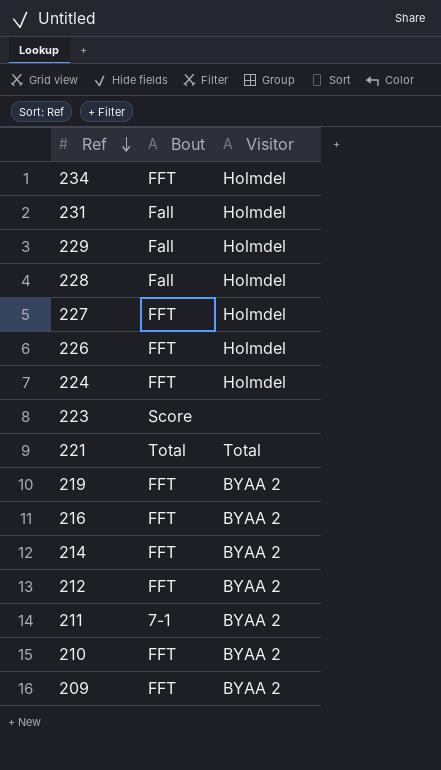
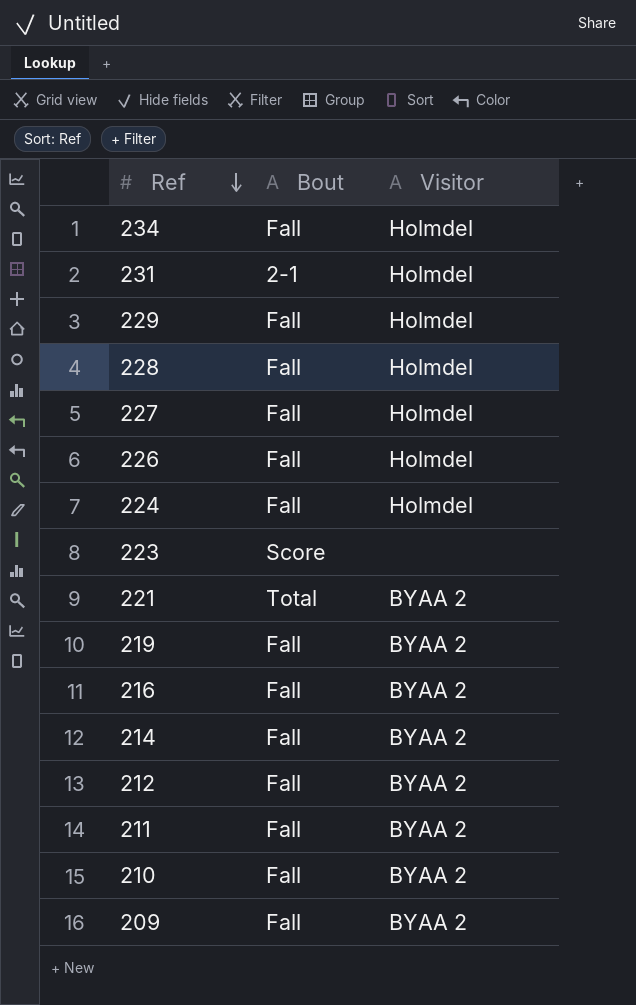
234 | Bout: FFT -> Fall
231 | Bout: Fall -> 2-1
227 | Bout: FFT -> Fall
226 | Bout: FFT -> Fall
224 | Bout: FFT -> Fall
221 | Visitor: Total -> BYAA 2
219 | Bout: FFT -> Fall
216 | Bout: FFT -> Fall
214 | Bout: FFT -> Fall
212 | Bout: FFT -> Fall
211 | Bout: 7-1 -> Fall
210 | Bout: FFT -> Fall
209 | Bout: FFT -> Fall

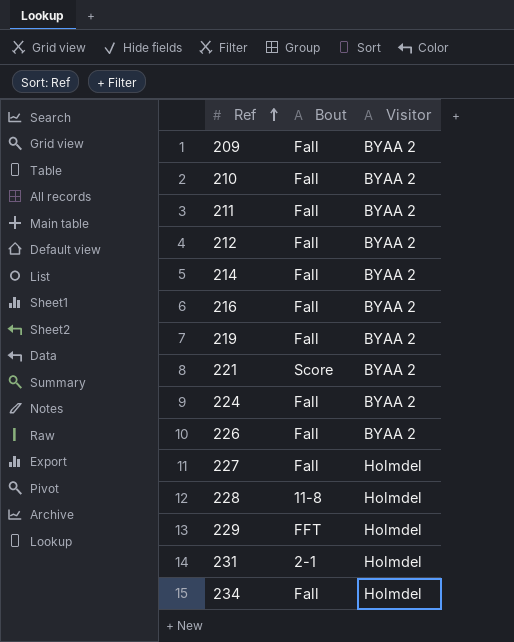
row order: Ref descending -> Ref ascending
row 223: Score | none -> none
221 | Bout: Total -> Score
224 | Visitor: Holmdel -> BYAA 2
226 | Visitor: Holmdel -> BYAA 2
228 | Bout: Fall -> 11-8
229 | Bout: Fall -> FFT

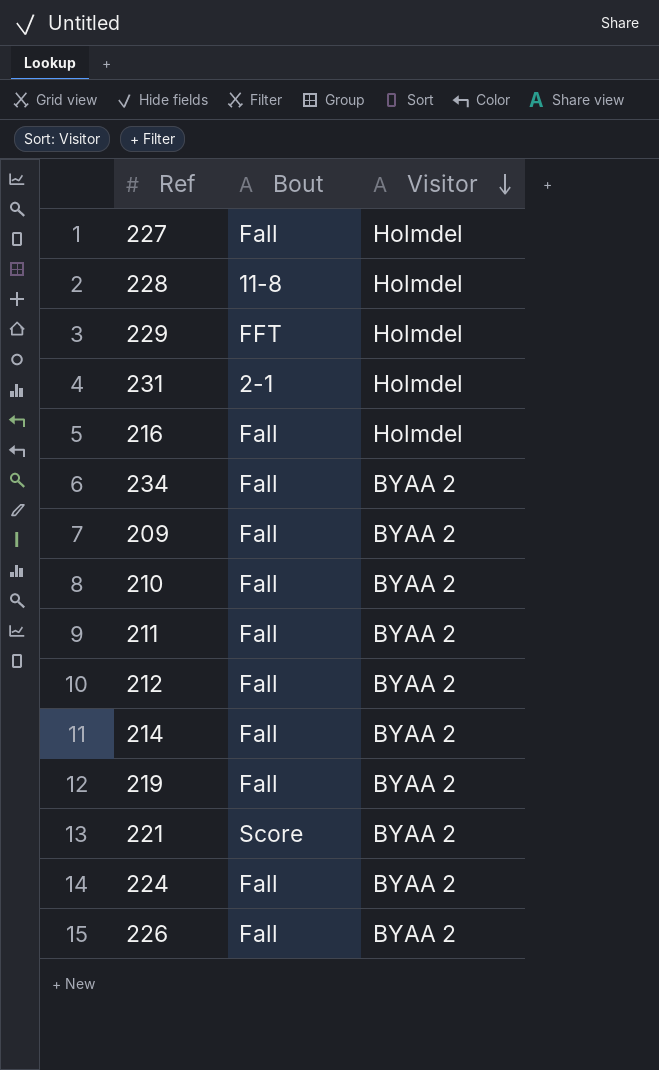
row order: Ref ascending -> Visitor descending
216 | Visitor: BYAA 2 -> Holmdel
234 | Visitor: Holmdel -> BYAA 2

